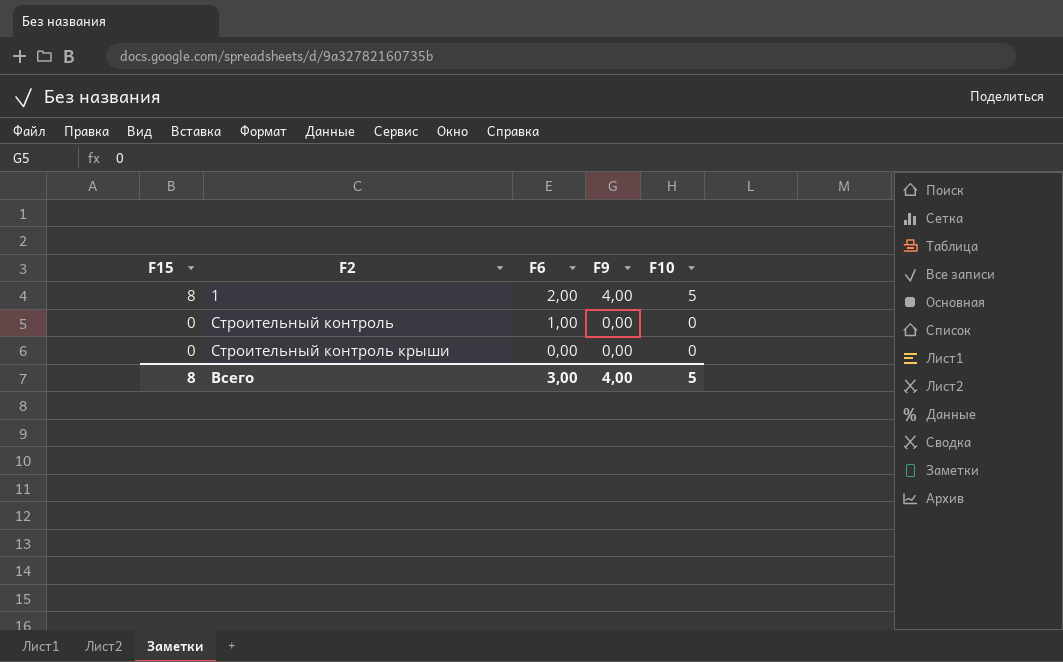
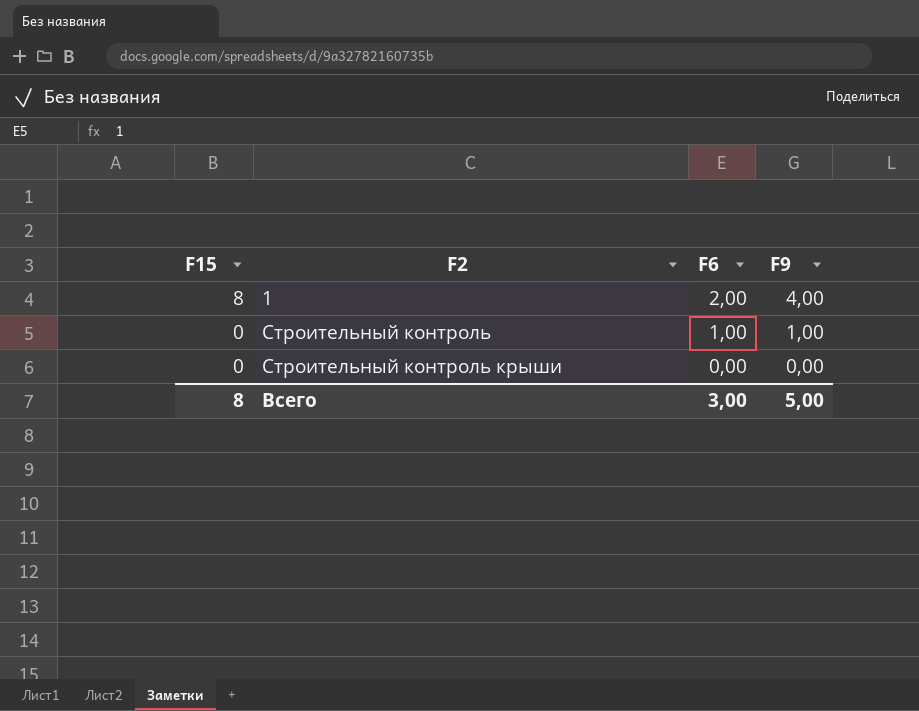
column F10 | position: 5 -> none
Строительный контроль | F9: 0,00 -> 1,00
Всего | F9: 4,00 -> 5,00

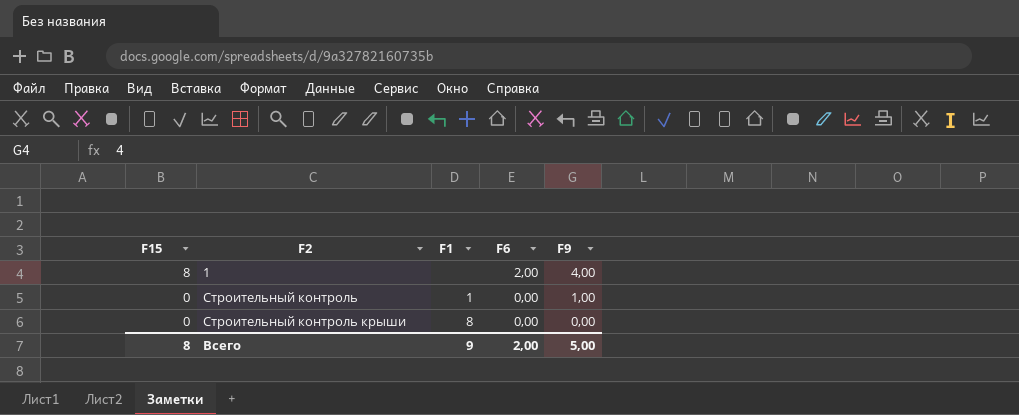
column F1 | position: none -> 3
Строительный контроль | F6: 1,00 -> 0,00
Всего | F6: 3,00 -> 2,00

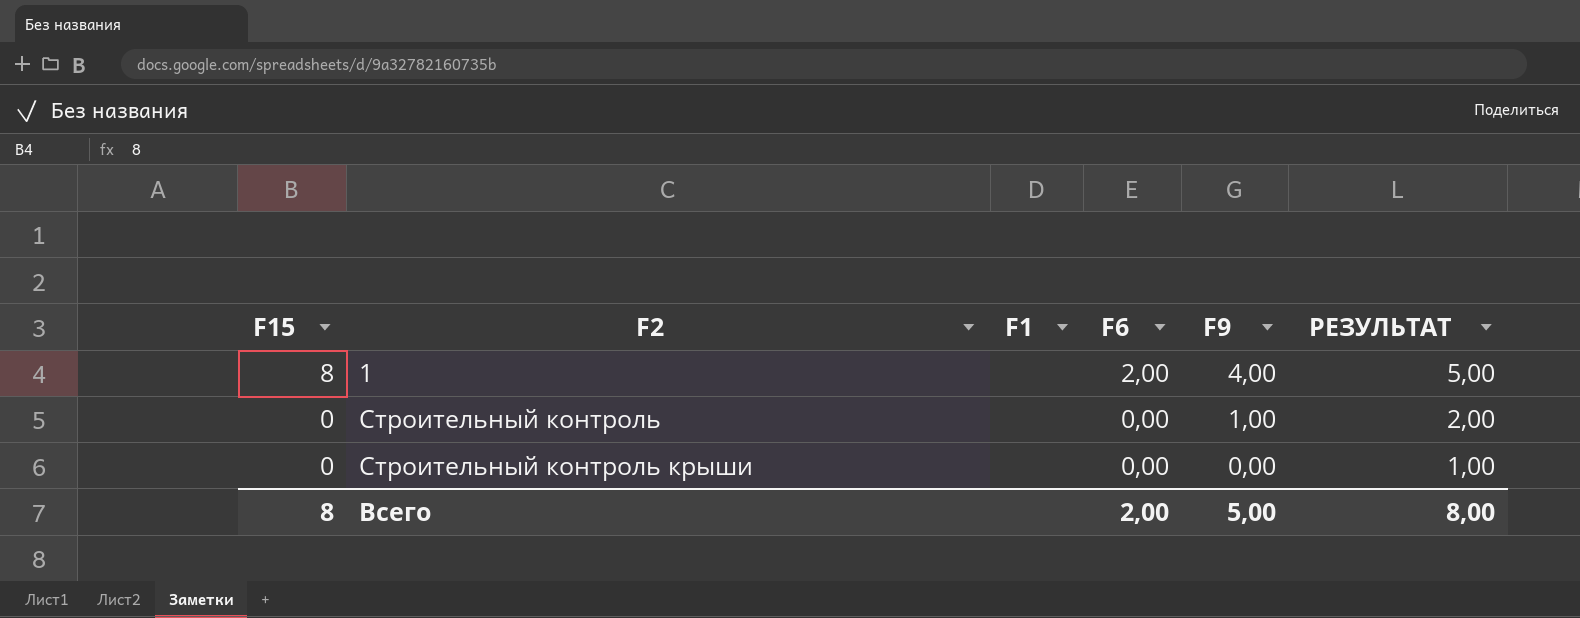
column РЕЗУЛЬТАТ | formula: none -> [F9] + 1
Строительный контроль | F1: 1 -> none
Строительный контроль крыши | F1: 8 -> none
Всего | F1: 9 -> none

